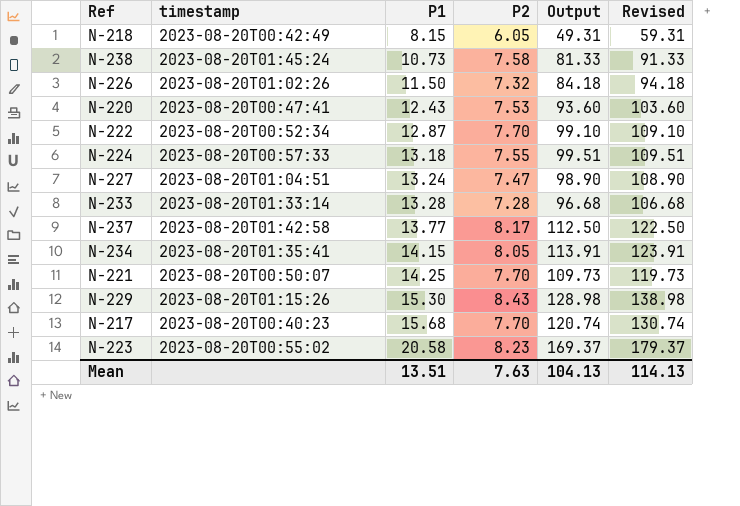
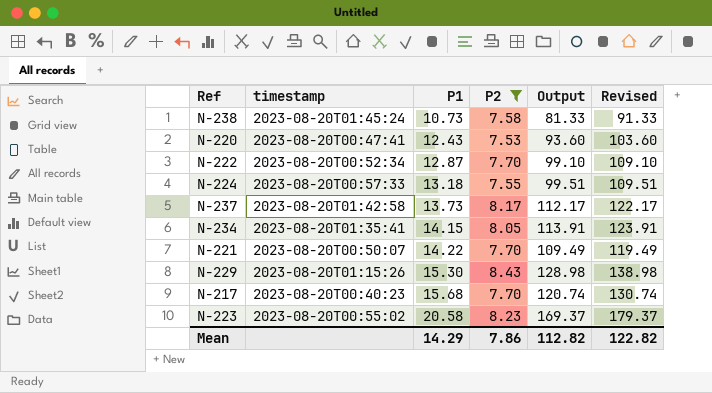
filter: none -> P2 >= 7.53
N-237 | P1: 13.77 -> 13.73
N-237 | Output: 112.50 -> 112.17
N-237 | Revised: 122.50 -> 122.17
N-221 | P1: 14.25 -> 14.22
N-221 | Output: 109.73 -> 109.49
N-221 | Revised: 119.73 -> 119.49
Mean | P1: 13.51 -> 14.29
Mean | P2: 7.63 -> 7.86
Mean | Output: 104.13 -> 112.82
Mean | Revised: 114.13 -> 122.82

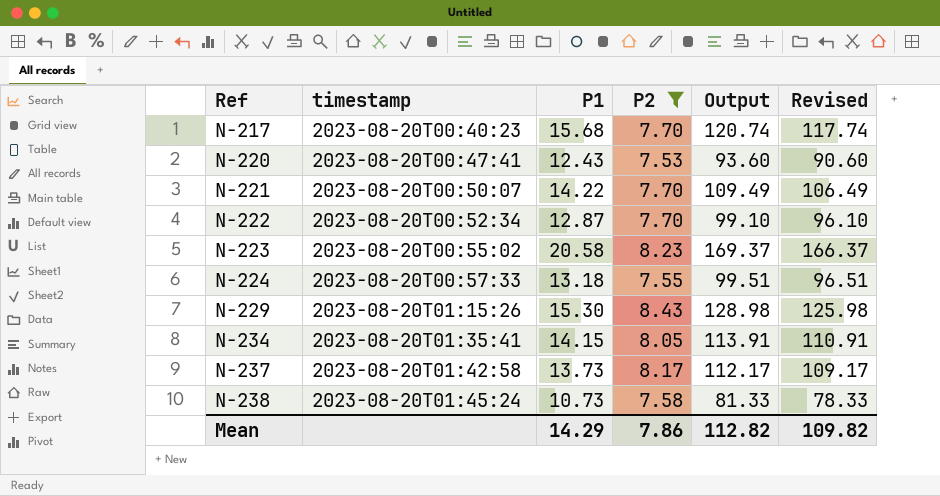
row order: P1 ascending -> Ref ascending
column Revised | formula: [Output] + 10 -> [Output] - 3
Mean | Revised: 122.82 -> 109.82

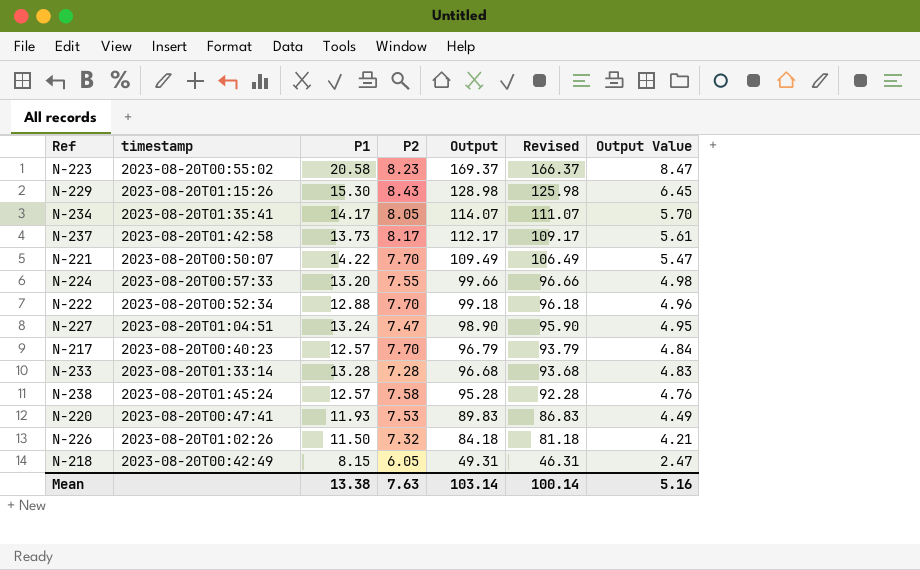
filter: P2 >= 7.53 -> none
row order: Ref ascending -> Output descending
column Output Value | formula: none -> [Output] * 0.05
N-234 | P1: 14.15 -> 14.17
N-234 | Output: 113.91 -> 114.07
N-234 | Revised: 110.91 -> 111.07
N-224 | P1: 13.18 -> 13.20
N-224 | Output: 99.51 -> 99.66
N-224 | Revised: 96.51 -> 96.66
N-222 | P1: 12.87 -> 12.88
N-222 | Output: 99.10 -> 99.18
N-222 | Revised: 96.10 -> 96.18
N-217 | P1: 15.68 -> 12.57
N-217 | Output: 120.74 -> 96.79
N-217 | Revised: 117.74 -> 93.79
N-238 | P1: 10.73 -> 12.57
N-238 | Output: 81.33 -> 95.28
N-238 | Revised: 78.33 -> 92.28
N-220 | P1: 12.43 -> 11.93
N-220 | Output: 93.60 -> 89.83
N-220 | Revised: 90.60 -> 86.83
Mean | P1: 14.29 -> 13.38
Mean | P2: 7.86 -> 7.63
Mean | Output: 112.82 -> 103.14
Mean | Revised: 109.82 -> 100.14

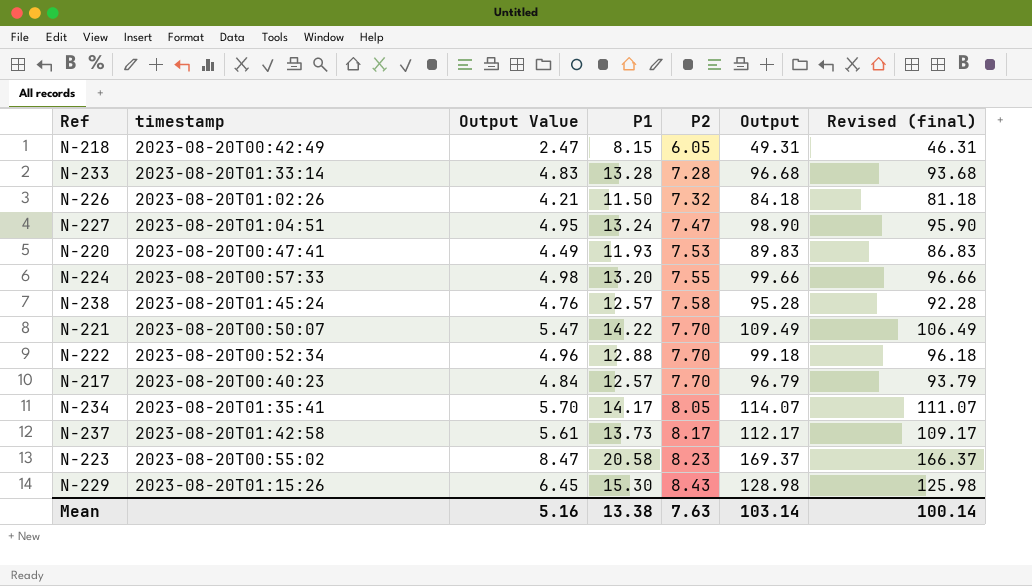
row order: Output descending -> P2 ascending
column Output Value | position: 7 -> 3
column name: Revised -> Revised (final)

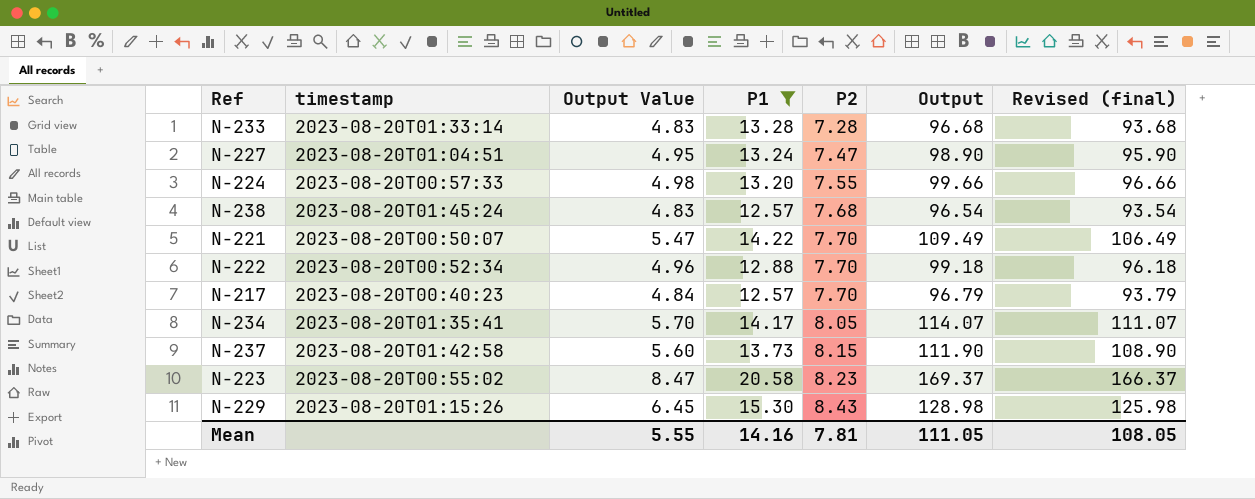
filter: none -> P1 >= 12.57
N-238 | Output Value: 4.76 -> 4.83
N-238 | P2: 7.58 -> 7.68
N-238 | Output: 95.28 -> 96.54
N-238 | Revised (final): 92.28 -> 93.54
N-237 | Output Value: 5.61 -> 5.60
N-237 | P2: 8.17 -> 8.15
N-237 | Output: 112.17 -> 111.90
N-237 | Revised (final): 109.17 -> 108.90
Mean | Output Value: 5.16 -> 5.55
Mean | P1: 13.38 -> 14.16
Mean | P2: 7.63 -> 7.81
Mean | Output: 103.14 -> 111.05
Mean | Revised (final): 100.14 -> 108.05

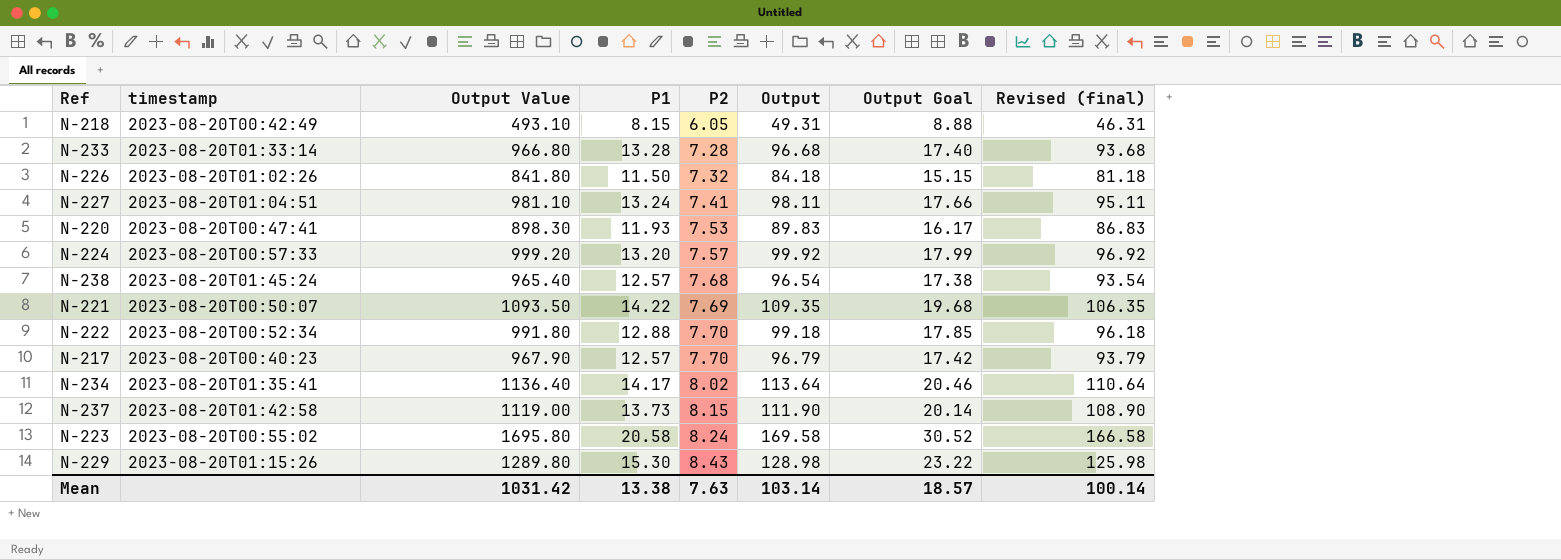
filter: P1 >= 12.57 -> none
column Output Value | formula: [Output] * 0.05 -> [Output] * 10
column Output Goal | formula: none -> [Output] * 0.18
N-227 | P2: 7.47 -> 7.41
N-227 | Output: 98.90 -> 98.11
N-227 | Revised (final): 95.90 -> 95.11
N-224 | P2: 7.55 -> 7.57
N-224 | Output: 99.66 -> 99.92
N-224 | Revised (final): 96.66 -> 96.92
N-221 | P2: 7.70 -> 7.69
N-221 | Output: 109.49 -> 109.35
N-221 | Revised (final): 106.49 -> 106.35
N-234 | P2: 8.05 -> 8.02
N-234 | Output: 114.07 -> 113.64
N-234 | Revised (final): 111.07 -> 110.64
N-223 | P2: 8.23 -> 8.24
N-223 | Output: 169.37 -> 169.58
N-223 | Revised (final): 166.37 -> 166.58
Mean | Output Value: 5.55 -> 1031.42
Mean | P1: 14.16 -> 13.38
Mean | P2: 7.81 -> 7.63
Mean | Output: 111.05 -> 103.14
Mean | Revised (final): 108.05 -> 100.14

